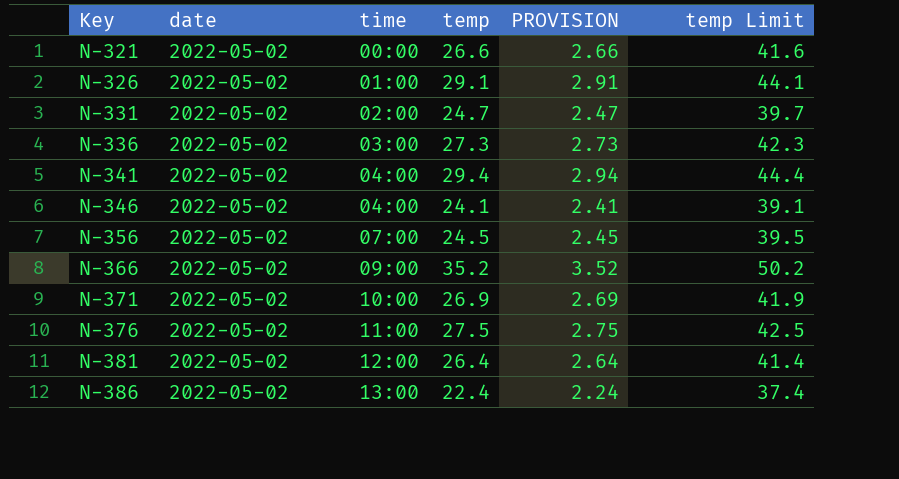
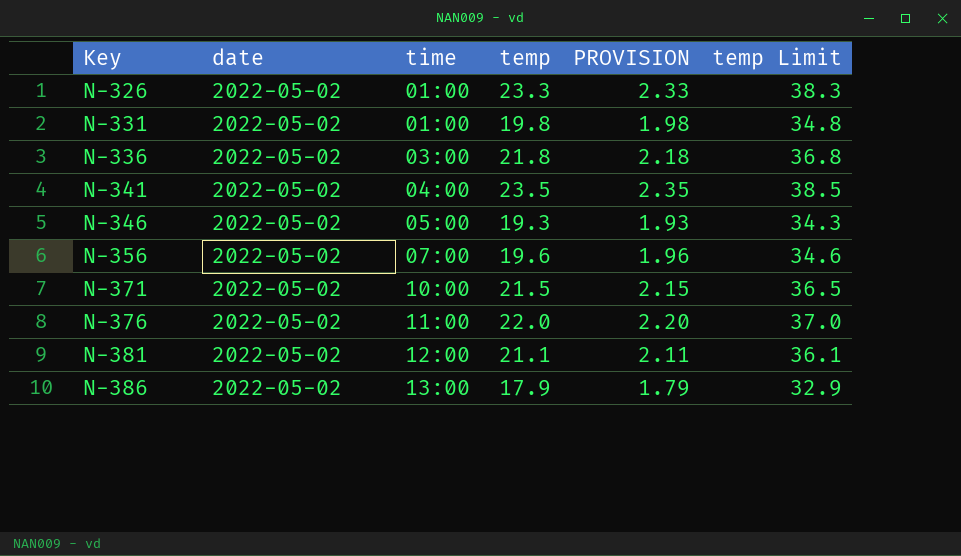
row N-321: 2022-05-02 | 00:00 | 26.6 | 2.66 | 41.6 -> none
row N-366: 2022-05-02 | 09:00 | 35.2 | 3.52 | 50.2 -> none
N-326 | temp: 29.1 -> 23.3
N-326 | PROVISION: 2.91 -> 2.33
N-326 | temp Limit: 44.1 -> 38.3
N-331 | time: 02:00 -> 01:00
N-331 | temp: 24.7 -> 19.8
N-331 | PROVISION: 2.47 -> 1.98
N-331 | temp Limit: 39.7 -> 34.8
N-336 | temp: 27.3 -> 21.8
N-336 | PROVISION: 2.73 -> 2.18
N-336 | temp Limit: 42.3 -> 36.8
N-341 | temp: 29.4 -> 23.5
N-341 | PROVISION: 2.94 -> 2.35
N-341 | temp Limit: 44.4 -> 38.5
N-346 | time: 04:00 -> 05:00
N-346 | temp: 24.1 -> 19.3
N-346 | PROVISION: 2.41 -> 1.93
N-346 | temp Limit: 39.1 -> 34.3
N-356 | temp: 24.5 -> 19.6
N-356 | PROVISION: 2.45 -> 1.96
N-356 | temp Limit: 39.5 -> 34.6
N-371 | temp: 26.9 -> 21.5
N-371 | PROVISION: 2.69 -> 2.15
N-371 | temp Limit: 41.9 -> 36.5
N-376 | temp: 27.5 -> 22.0
N-376 | PROVISION: 2.75 -> 2.20
N-376 | temp Limit: 42.5 -> 37.0
N-381 | temp: 26.4 -> 21.1
N-381 | PROVISION: 2.64 -> 2.11
N-381 | temp Limit: 41.4 -> 36.1
N-386 | temp: 22.4 -> 17.9
N-386 | PROVISION: 2.24 -> 1.79
N-386 | temp Limit: 37.4 -> 32.9

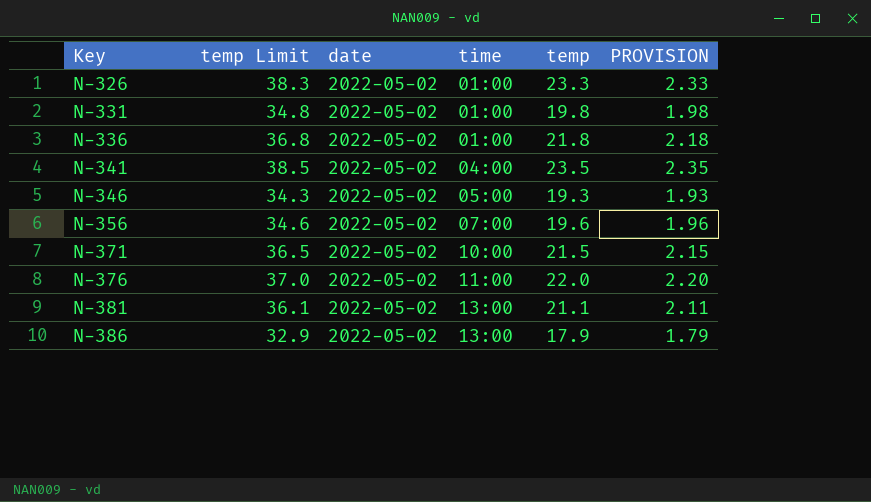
column temp Limit | position: 6 -> 2
N-336 | time: 03:00 -> 01:00
N-381 | time: 12:00 -> 13:00

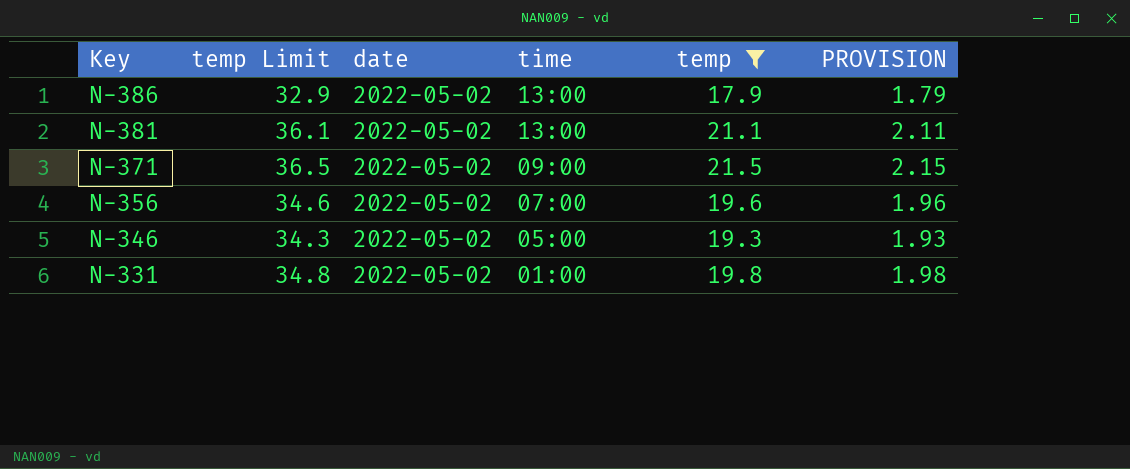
filter: none -> temp <= 21.5
row order: Key ascending -> Key descending
N-371 | time: 10:00 -> 09:00

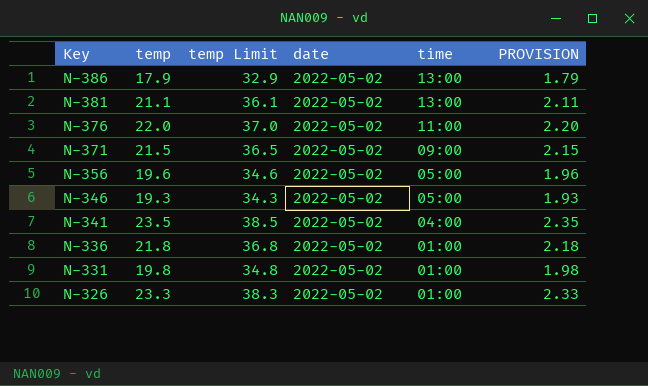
filter: temp <= 21.5 -> none
column temp | position: 5 -> 2
N-356 | time: 07:00 -> 05:00

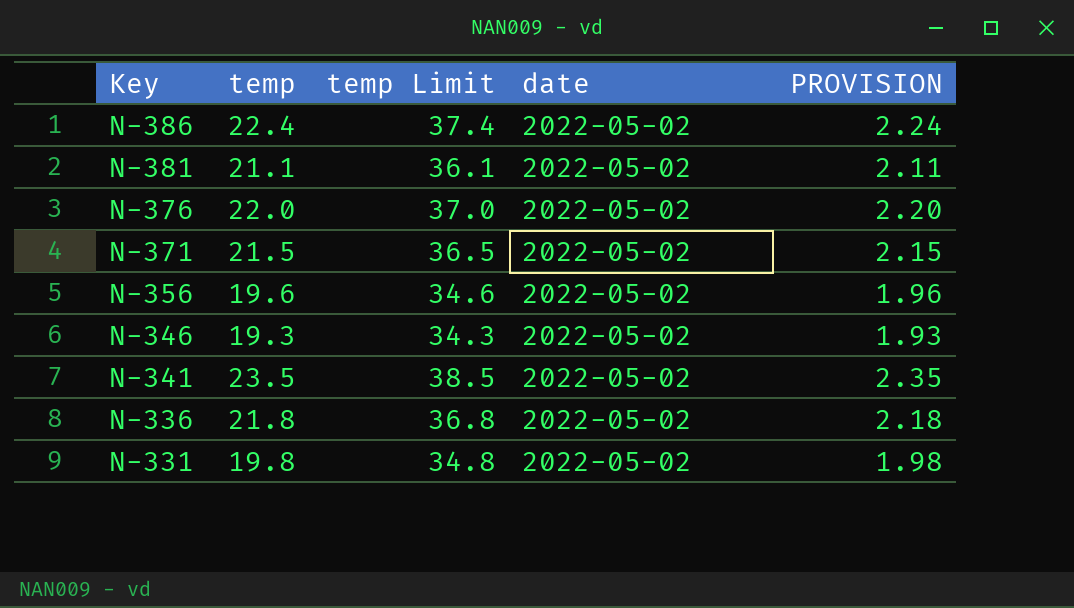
column time | position: 5 -> none
row N-326: 23.3 | 38.3 | 2022-05-02 | 01:00 | 2.33 -> none
N-386 | temp: 17.9 -> 22.4
N-386 | temp Limit: 32.9 -> 37.4
N-386 | PROVISION: 1.79 -> 2.24

